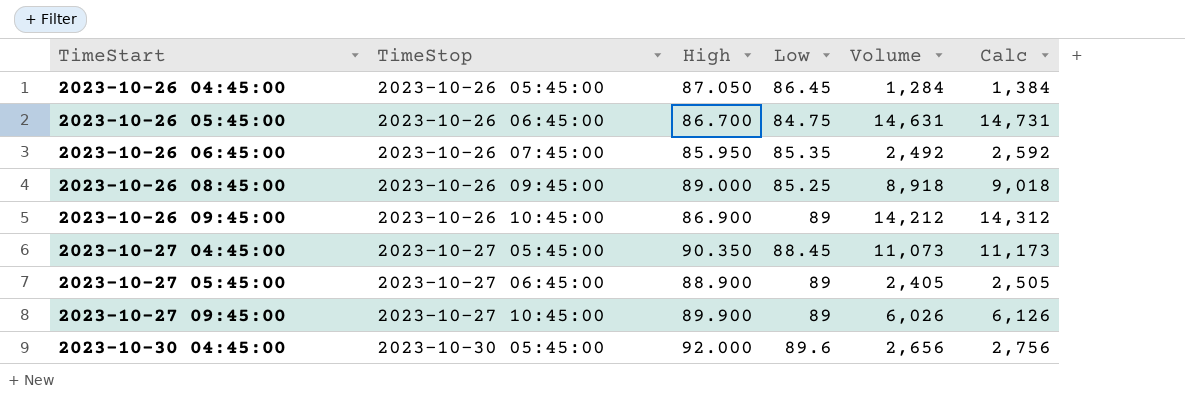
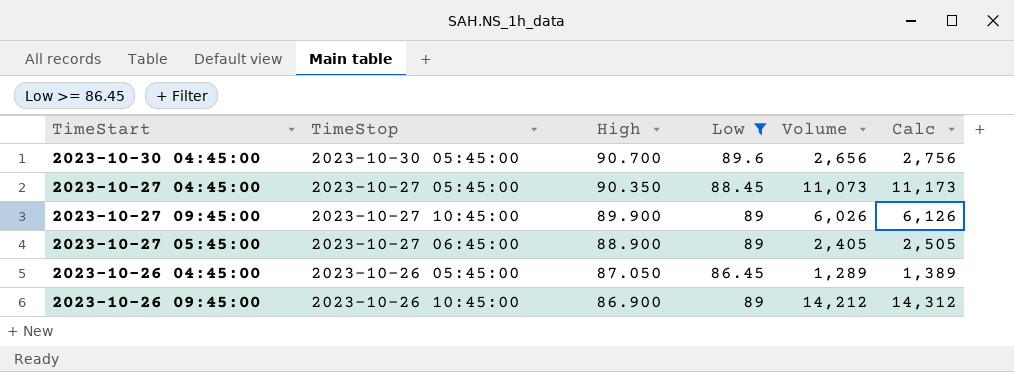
filter: none -> Low >= 86.45
row order: TimeStart ascending -> High descending
2023-10-30 04:45:00 | High: 92.000 -> 90.700
2023-10-26 04:45:00 | Volume: 1,284 -> 1,289
2023-10-26 04:45:00 | Calc: 1,384 -> 1,389

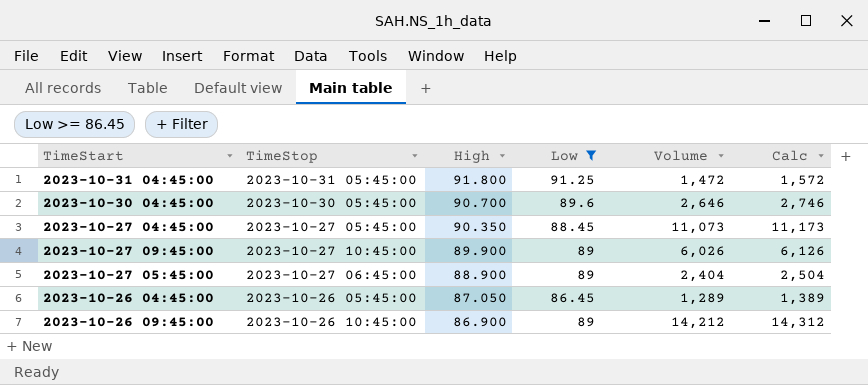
row 2023-10-31 04:45:00: none -> 2023-10-31 05:45:00 | 91.800 | 91.25 | 1,472 | 1,572
2023-10-30 04:45:00 | Volume: 2,656 -> 2,646
2023-10-30 04:45:00 | Calc: 2,756 -> 2,746
2023-10-27 05:45:00 | Volume: 2,405 -> 2,404
2023-10-27 05:45:00 | Calc: 2,505 -> 2,504

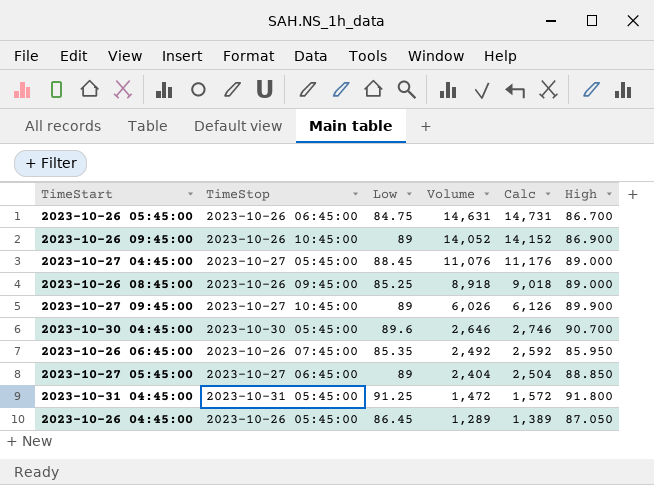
filter: Low >= 86.45 -> none
row order: High descending -> Volume descending
column High | position: 3 -> 6
2023-10-26 09:45:00 | Volume: 14,212 -> 14,052
2023-10-26 09:45:00 | Calc: 14,312 -> 14,152
2023-10-27 04:45:00 | Volume: 11,073 -> 11,076
2023-10-27 04:45:00 | Calc: 11,173 -> 11,176
2023-10-27 04:45:00 | High: 90.350 -> 89.000
2023-10-27 05:45:00 | High: 88.900 -> 88.850

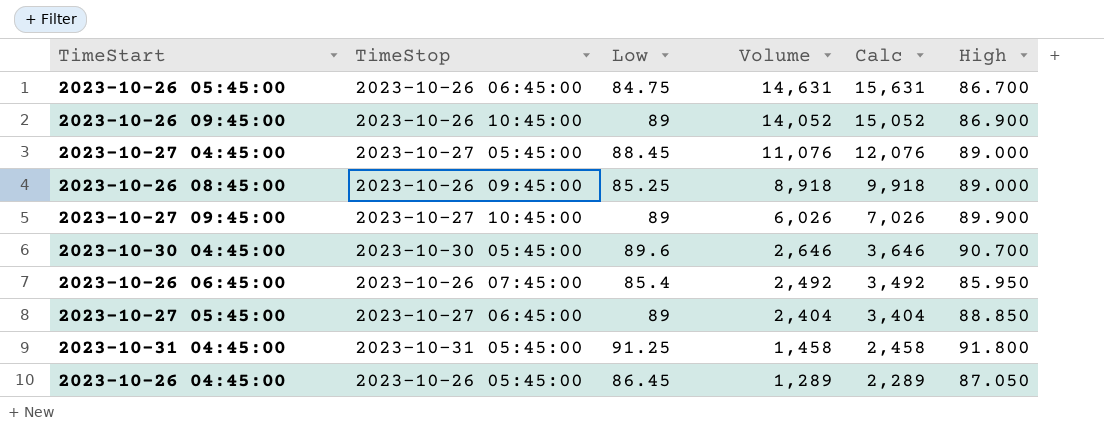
column Calc | formula: [Volume] + 100 -> [Volume] + 1000
2023-10-26 06:45:00 | Low: 85.35 -> 85.4
2023-10-31 04:45:00 | Volume: 1,472 -> 1,458

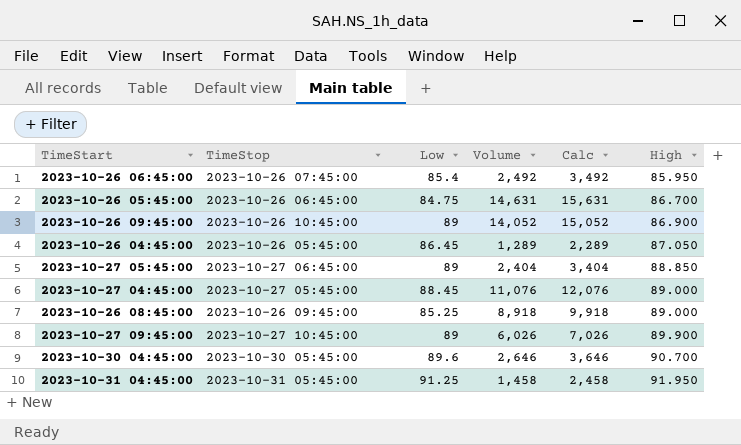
row order: Volume descending -> High ascending
2023-10-31 04:45:00 | High: 91.800 -> 91.950

